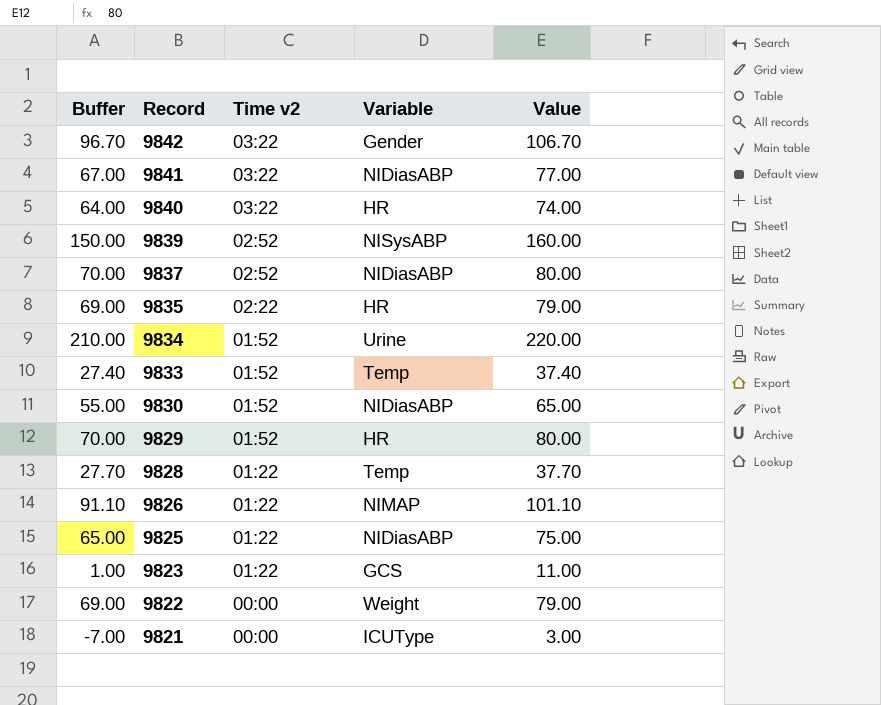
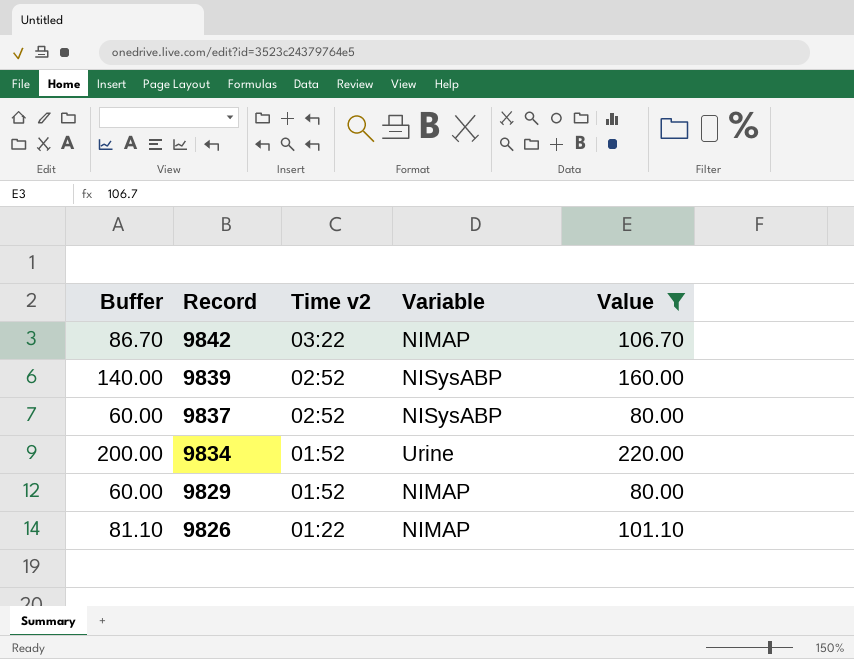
filter: none -> Value >= 80.00
column Buffer | formula: [Value] - 10 -> [Value] - 20
9842 | Variable: Gender -> NIMAP
9837 | Variable: NIDiasABP -> NISysABP
9829 | Variable: HR -> NIMAP

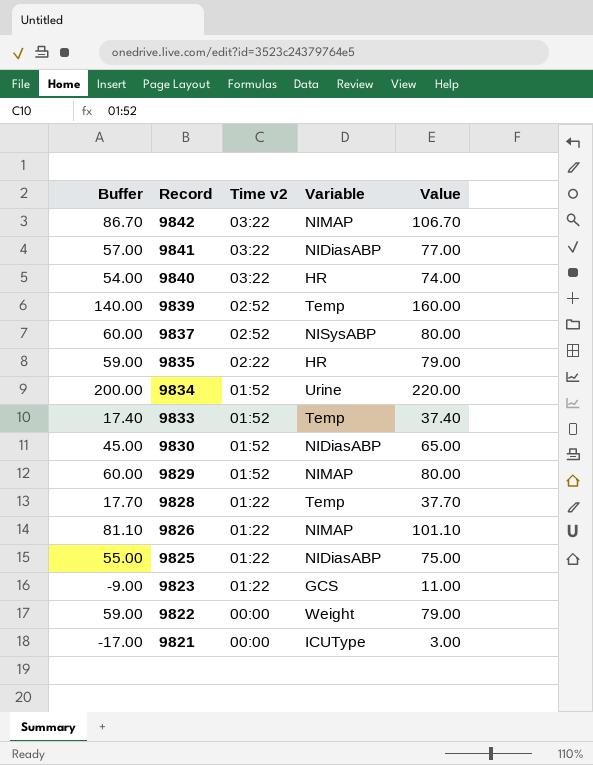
filter: Value >= 80.00 -> none
9839 | Variable: NISysABP -> Temp

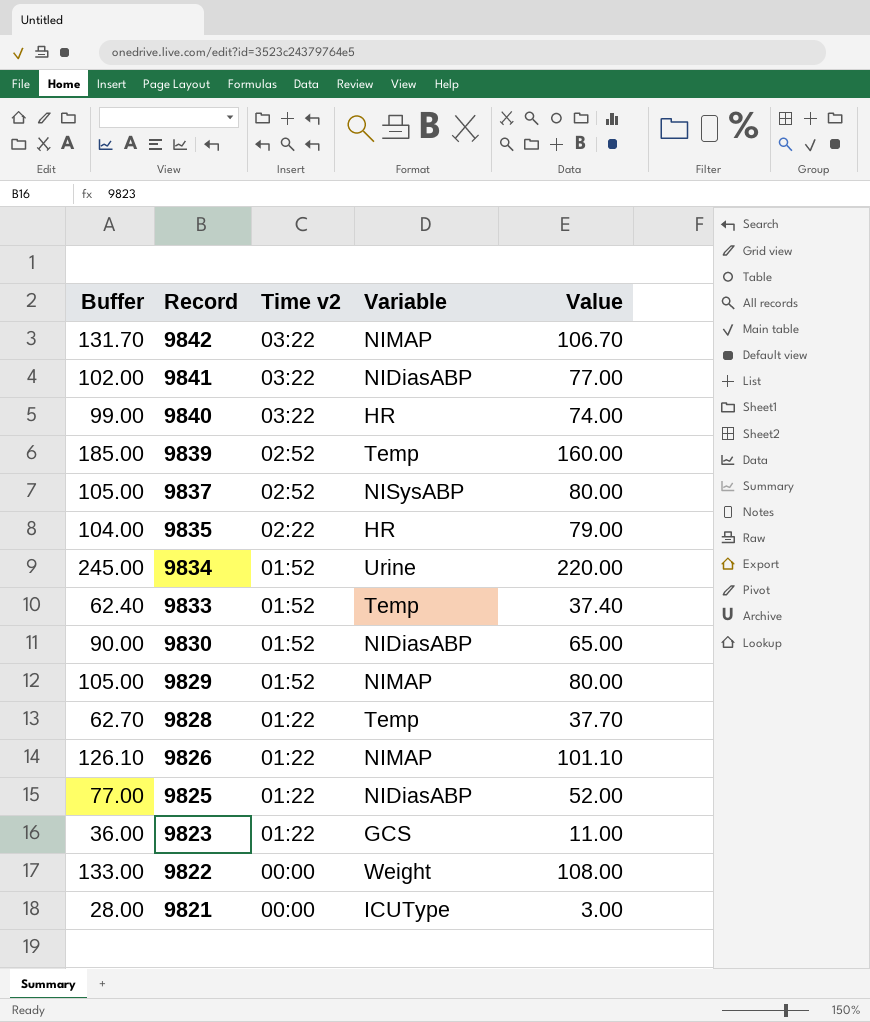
column Buffer | formula: [Value] - 20 -> [Value] + 25
9825 | Value: 75.00 -> 52.00
9822 | Value: 79.00 -> 108.00

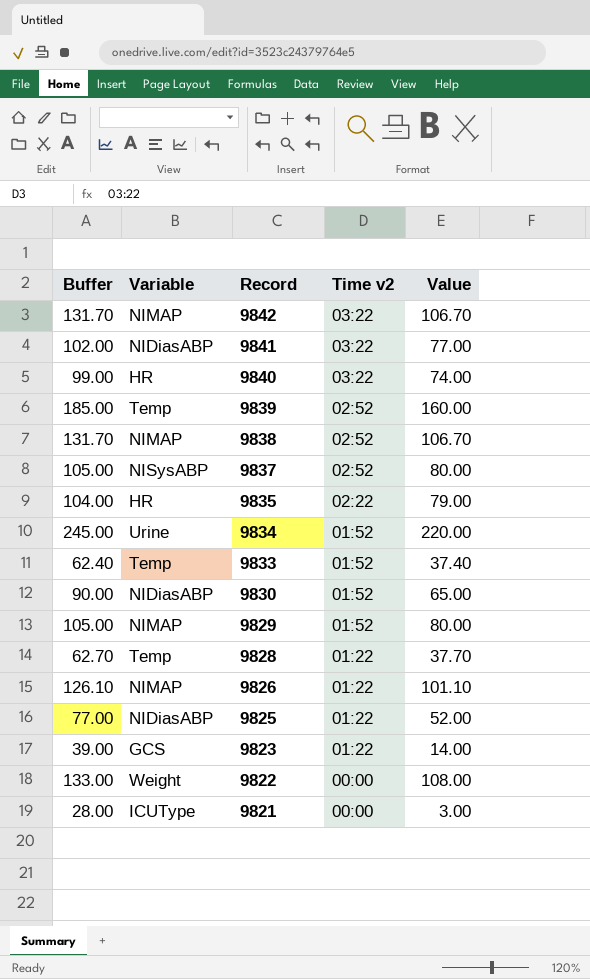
column Variable | position: 4 -> 2
row 9838: none -> 131.70 | NIMAP | 02:52 | 106.70
9823 | Buffer: 36.00 -> 39.00
9823 | Value: 11.00 -> 14.00

